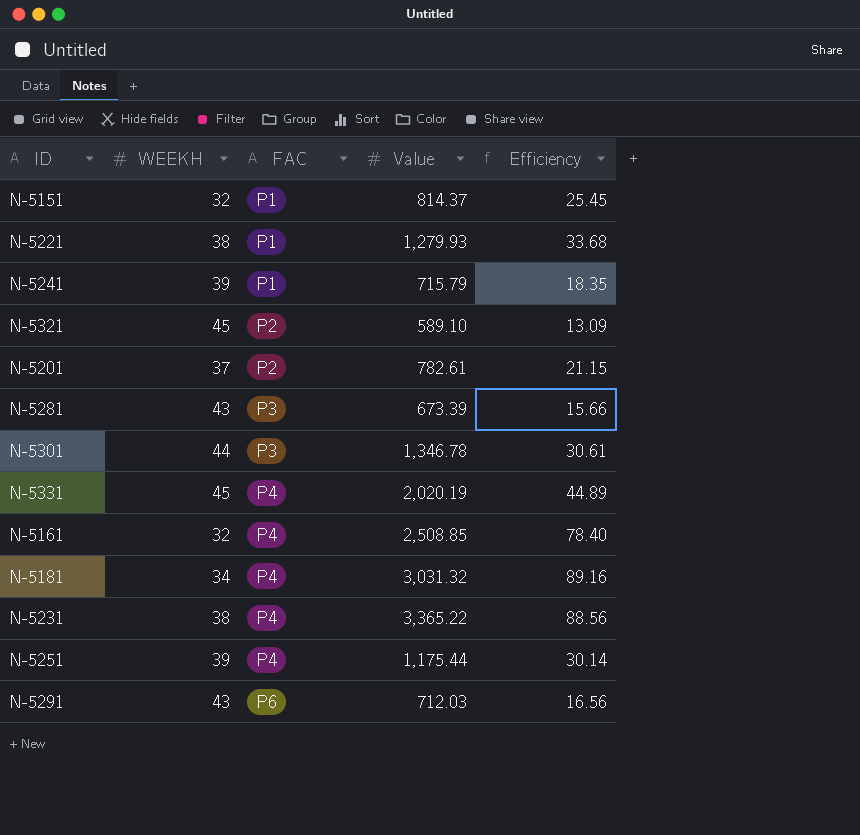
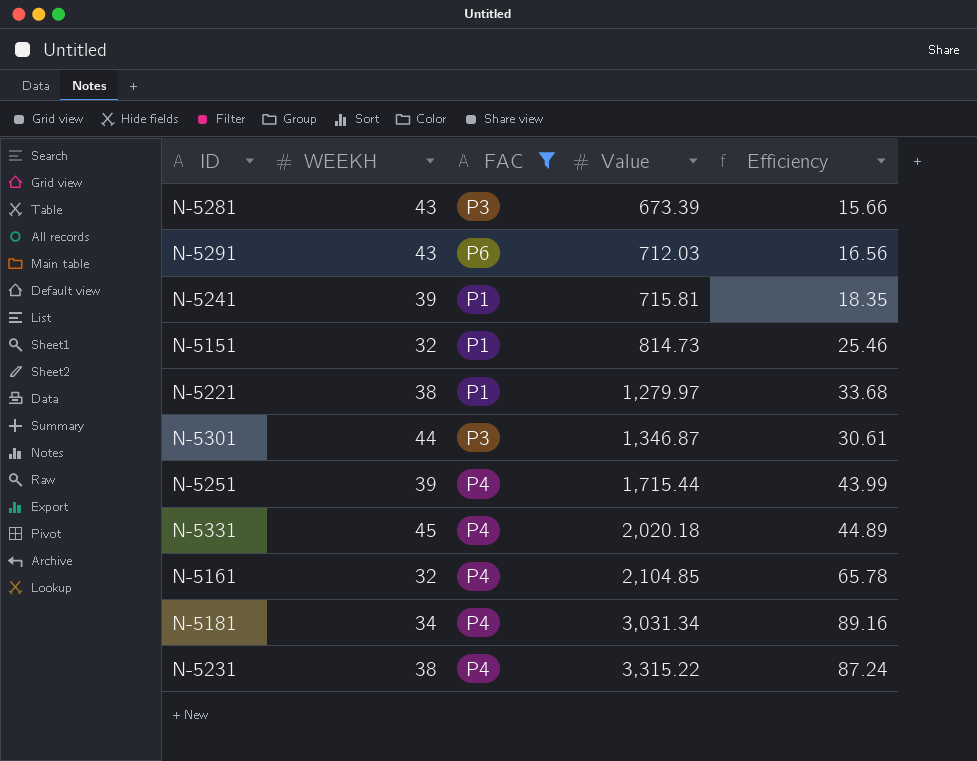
filter: none -> FAC != P2
row order: FAC ascending -> Value ascending
N-5241 | Value: 715.79 -> 715.81
N-5151 | Value: 814.37 -> 814.73
N-5151 | Efficiency: 25.45 -> 25.46
N-5221 | Value: 1,279.93 -> 1,279.97
N-5301 | Value: 1,346.78 -> 1,346.87
N-5251 | Value: 1,175.44 -> 1,715.44
N-5251 | Efficiency: 30.14 -> 43.99
N-5331 | Value: 2,020.19 -> 2,020.18
N-5161 | Value: 2,508.85 -> 2,104.85
N-5161 | Efficiency: 78.40 -> 65.78
N-5181 | Value: 3,031.32 -> 3,031.34
N-5231 | Value: 3,365.22 -> 3,315.22
N-5231 | Efficiency: 88.56 -> 87.24

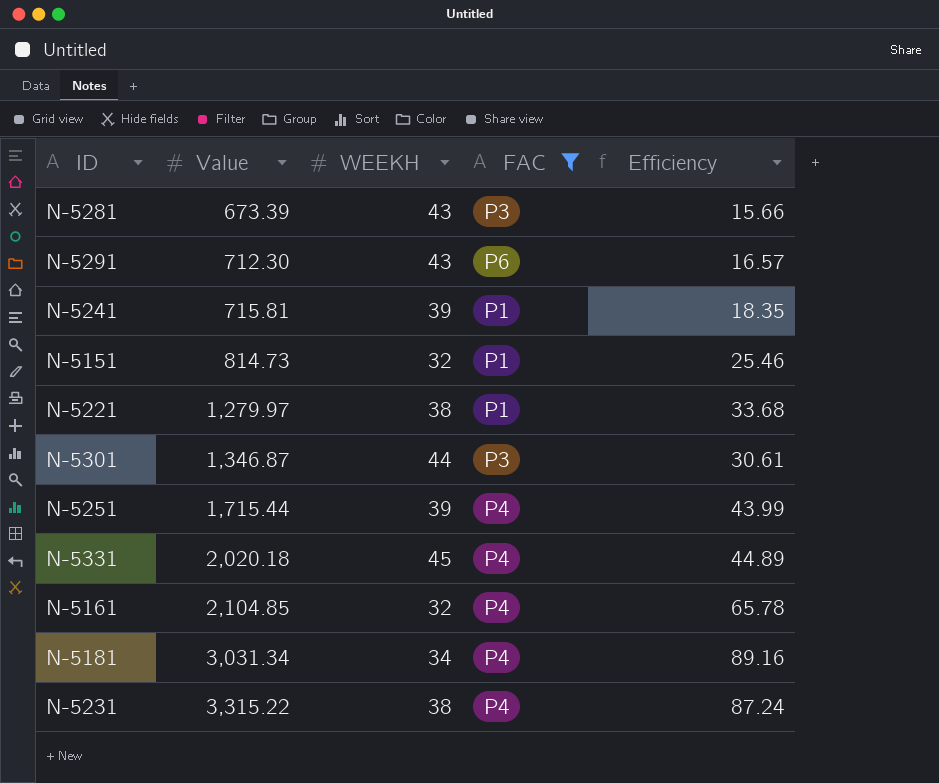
column Value | position: 4 -> 2
N-5291 | Value: 712.03 -> 712.30
N-5291 | Efficiency: 16.56 -> 16.57

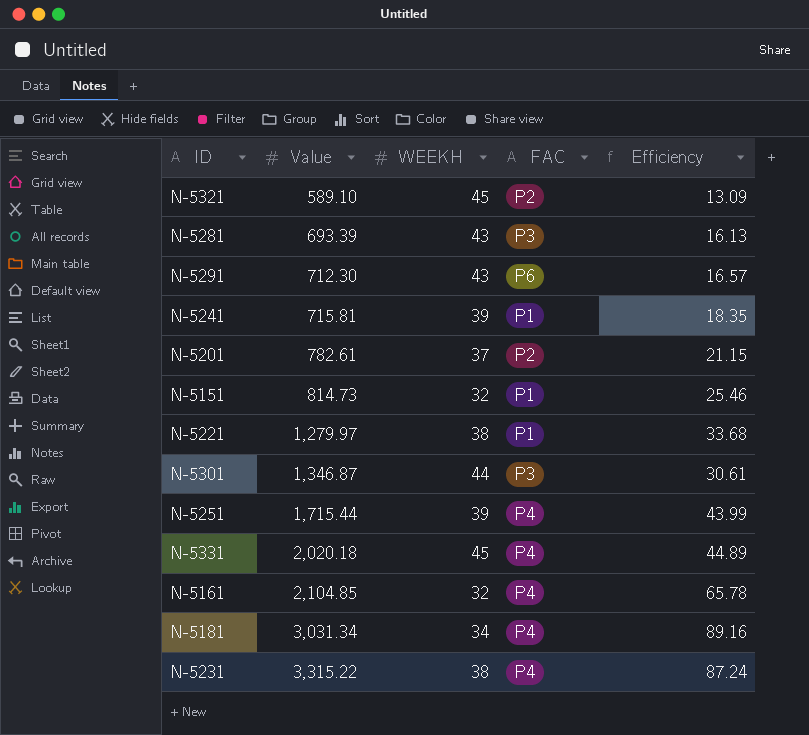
filter: FAC != P2 -> none
N-5281 | Value: 673.39 -> 693.39
N-5281 | Efficiency: 15.66 -> 16.13

